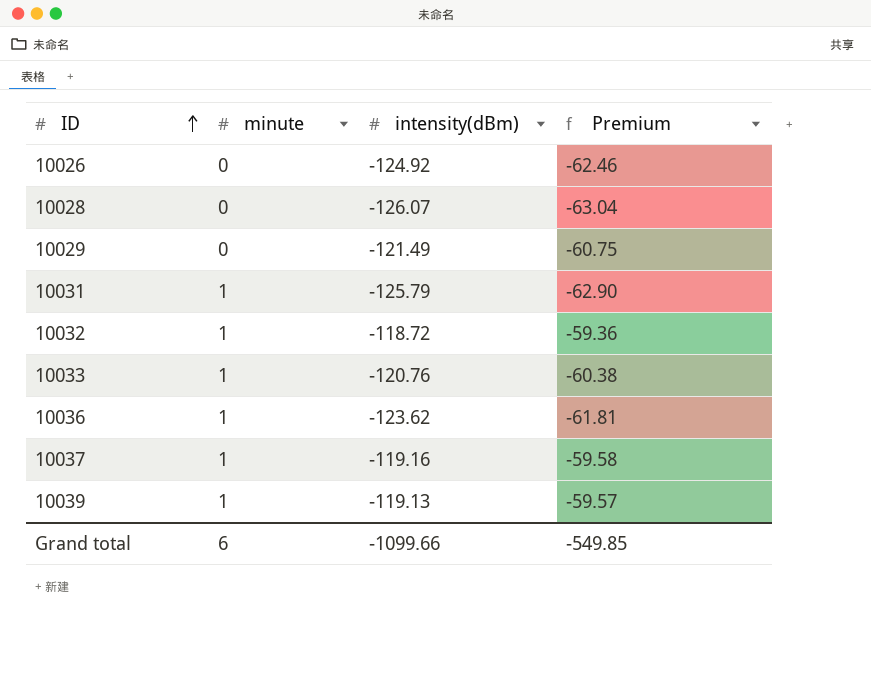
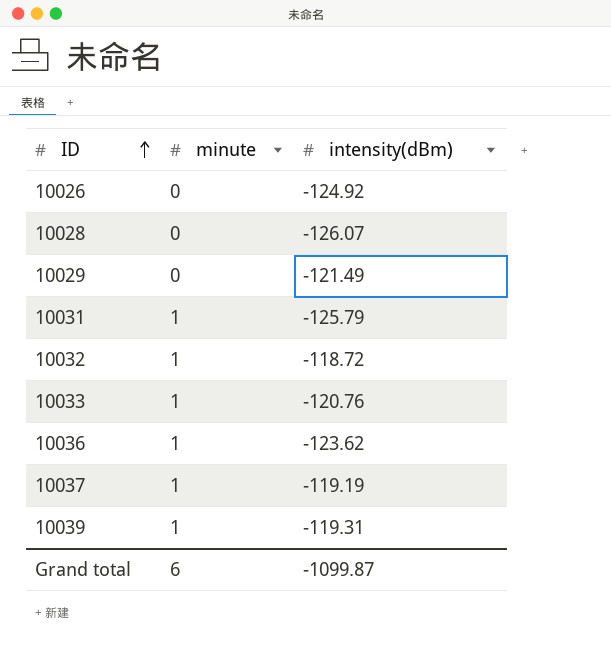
column Premium | formula: [intensity(dBm)] * 0.5 -> none
10037 | intensity(dBm): -119.16 -> -119.19
10039 | intensity(dBm): -119.13 -> -119.31
Grand total | intensity(dBm): -1099.66 -> -1099.87

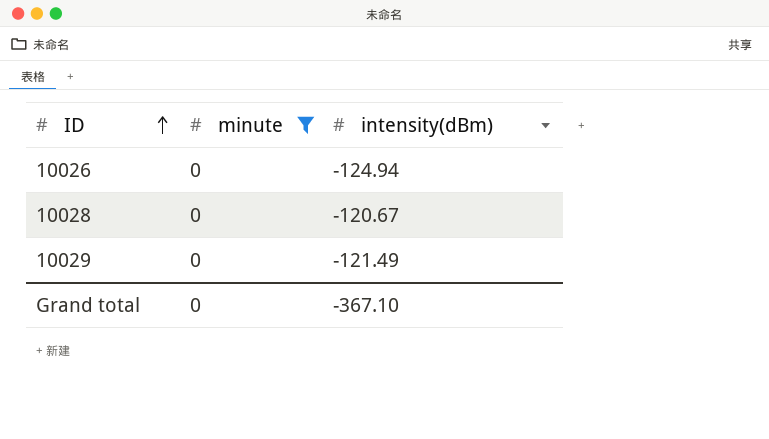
filter: none -> minute = 0
10026 | intensity(dBm): -124.92 -> -124.94
10028 | intensity(dBm): -126.07 -> -120.67
Grand total | minute: 6 -> 0
Grand total | intensity(dBm): -1099.87 -> -367.10

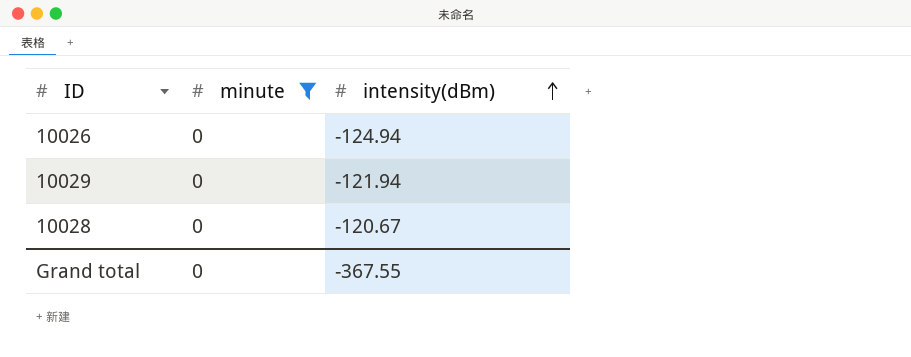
row order: ID ascending -> intensity(dBm) ascending
10029 | intensity(dBm): -121.49 -> -121.94
Grand total | intensity(dBm): -367.10 -> -367.55

